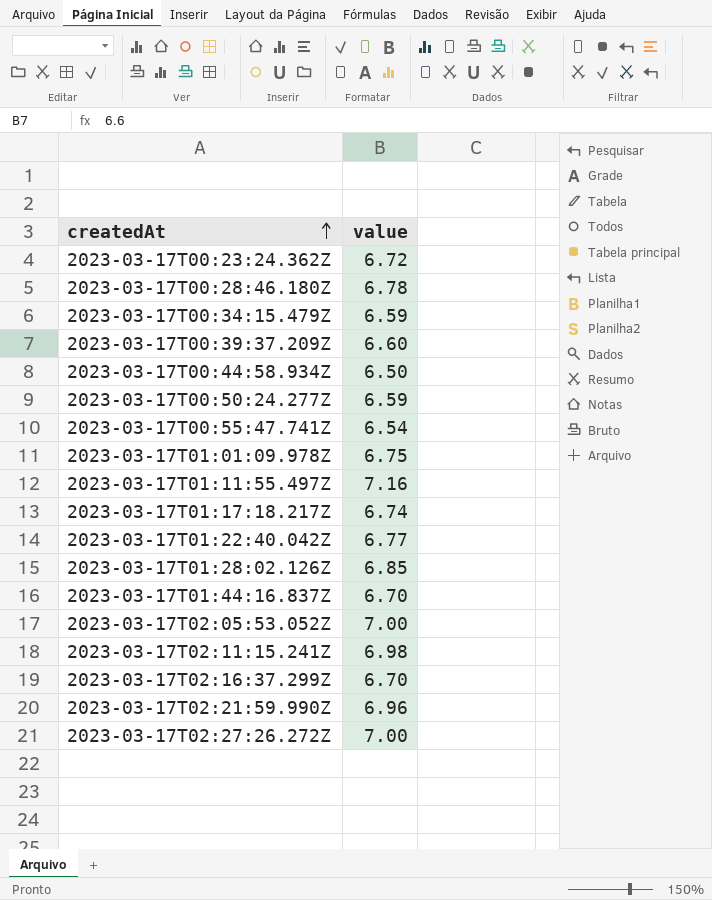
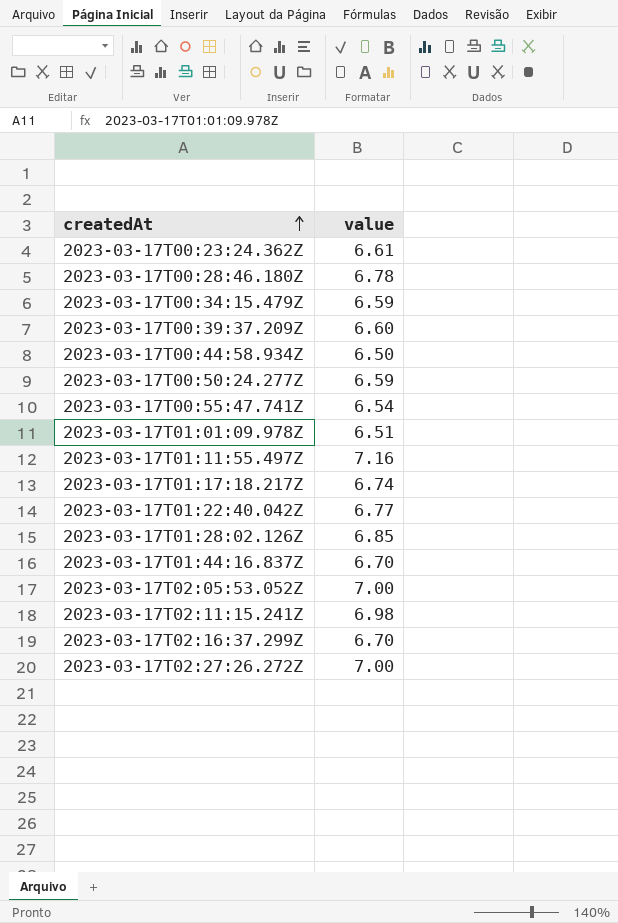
row 2023-03-17T02:21:59.990Z: 6.96 -> none
2023-03-17T00:23:24.362Z | value: 6.72 -> 6.61
2023-03-17T01:01:09.978Z | value: 6.75 -> 6.51

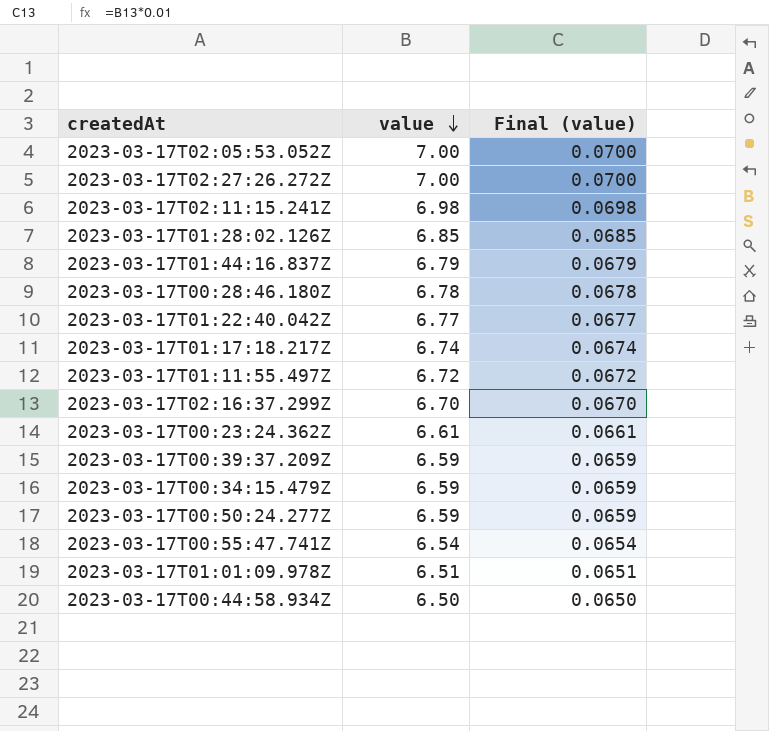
row order: createdAt ascending -> value descending
column Final (value) | formula: none -> [value] * 0.01
2023-03-17T01:44:16.837Z | value: 6.70 -> 6.79
2023-03-17T01:11:55.497Z | value: 7.16 -> 6.72
2023-03-17T00:39:37.209Z | value: 6.60 -> 6.59

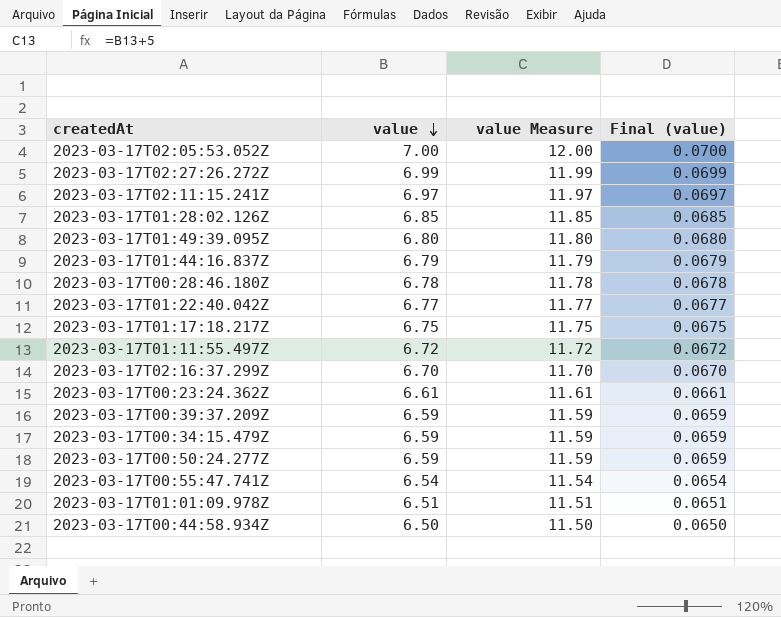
column value Measure | formula: none -> [value] + 5
2023-03-17T02:27:26.272Z | value: 7.00 -> 6.99
2023-03-17T02:27:26.272Z | Final (value): 0.0700 -> 0.0699
2023-03-17T02:11:15.241Z | value: 6.98 -> 6.97
2023-03-17T02:11:15.241Z | Final (value): 0.0698 -> 0.0697
row 2023-03-17T01:49:39.095Z: none -> 6.80 | 11.80 | 0.0680
2023-03-17T01:17:18.217Z | value: 6.74 -> 6.75
2023-03-17T01:17:18.217Z | Final (value): 0.0674 -> 0.0675

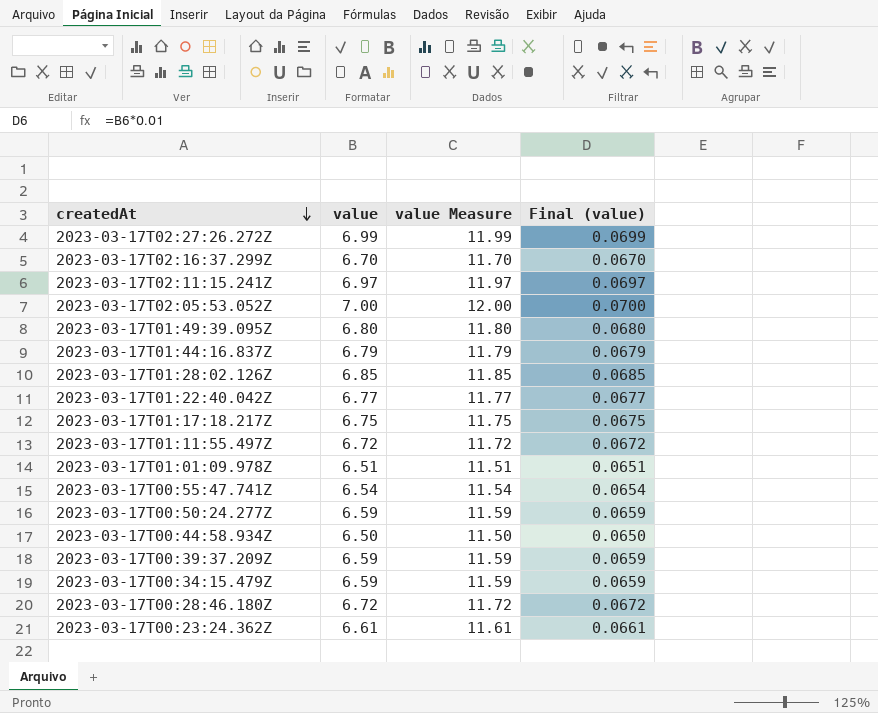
row order: value descending -> createdAt descending
2023-03-17T00:28:46.180Z | value: 6.78 -> 6.72
2023-03-17T00:28:46.180Z | value Measure: 11.78 -> 11.72
2023-03-17T00:28:46.180Z | Final (value): 0.0678 -> 0.0672

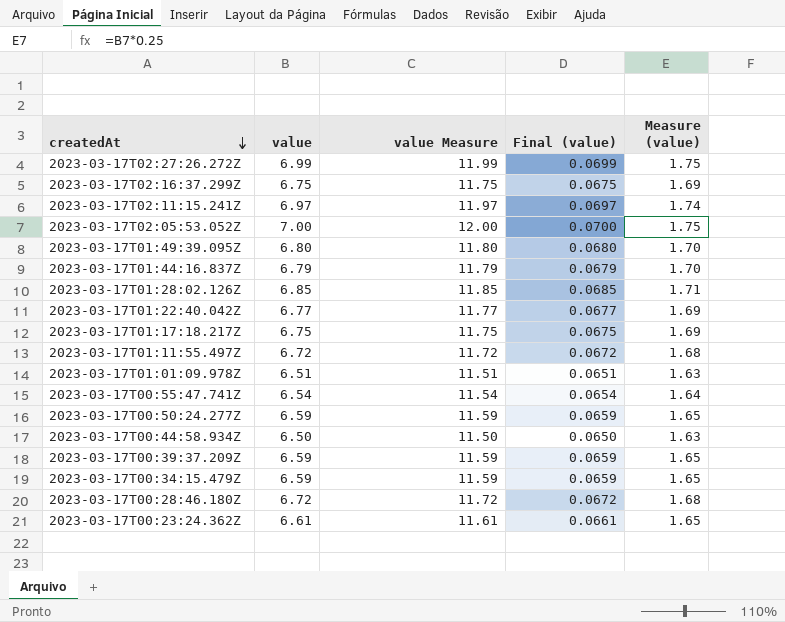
column Measure (value) | formula: none -> [value] * 0.25
2023-03-17T02:16:37.299Z | value: 6.70 -> 6.75
2023-03-17T02:16:37.299Z | value Measure: 11.70 -> 11.75
2023-03-17T02:16:37.299Z | Final (value): 0.0670 -> 0.0675

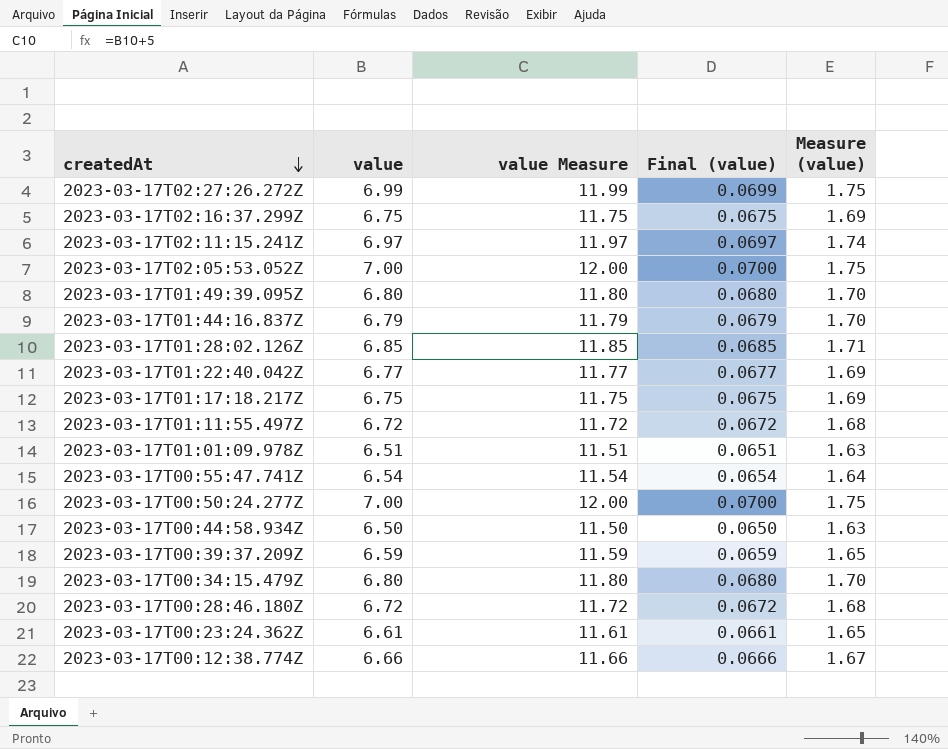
2023-03-17T00:50:24.277Z | value: 6.59 -> 7.00
2023-03-17T00:50:24.277Z | value Measure: 11.59 -> 12.00
2023-03-17T00:50:24.277Z | Final (value): 0.0659 -> 0.0700
2023-03-17T00:50:24.277Z | Measure (value): 1.65 -> 1.75
2023-03-17T00:34:15.479Z | value: 6.59 -> 6.80
2023-03-17T00:34:15.479Z | value Measure: 11.59 -> 11.80
2023-03-17T00:34:15.479Z | Final (value): 0.0659 -> 0.0680
2023-03-17T00:34:15.479Z | Measure (value): 1.65 -> 1.70
row 2023-03-17T00:12:38.774Z: none -> 6.66 | 11.66 | 0.0666 | 1.67

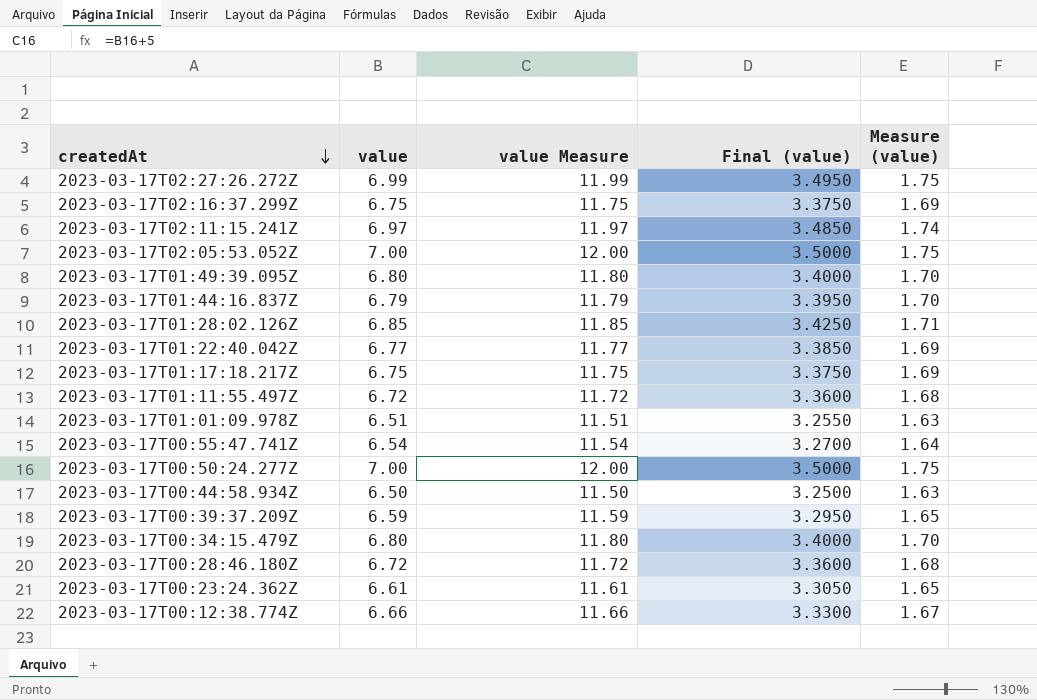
column Final (value) | formula: [value] * 0.01 -> [value] * 0.5

